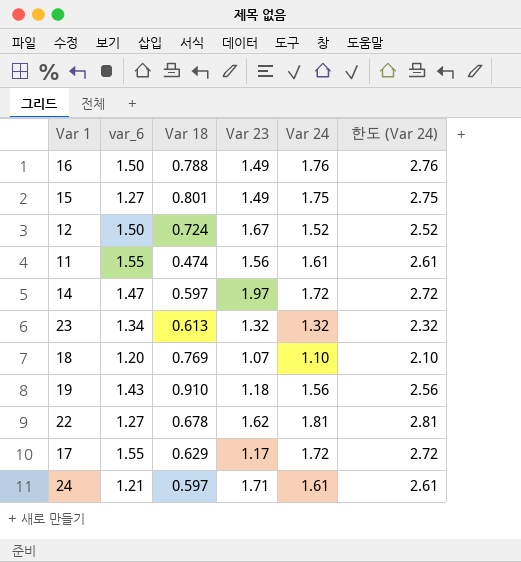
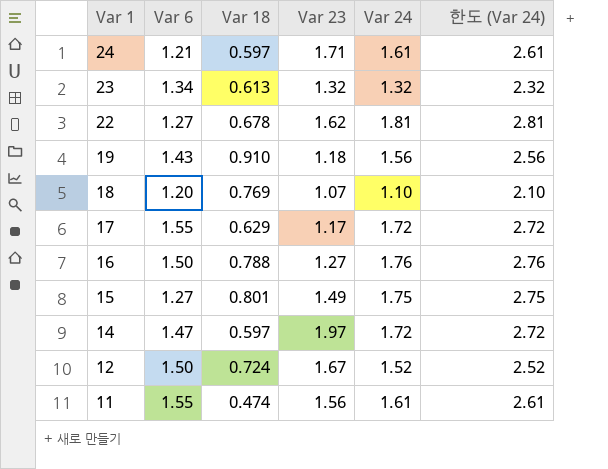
row order: none -> Var 1 descending
column name: var_6 -> Var 6
16 | Var 23: 1.49 -> 1.27

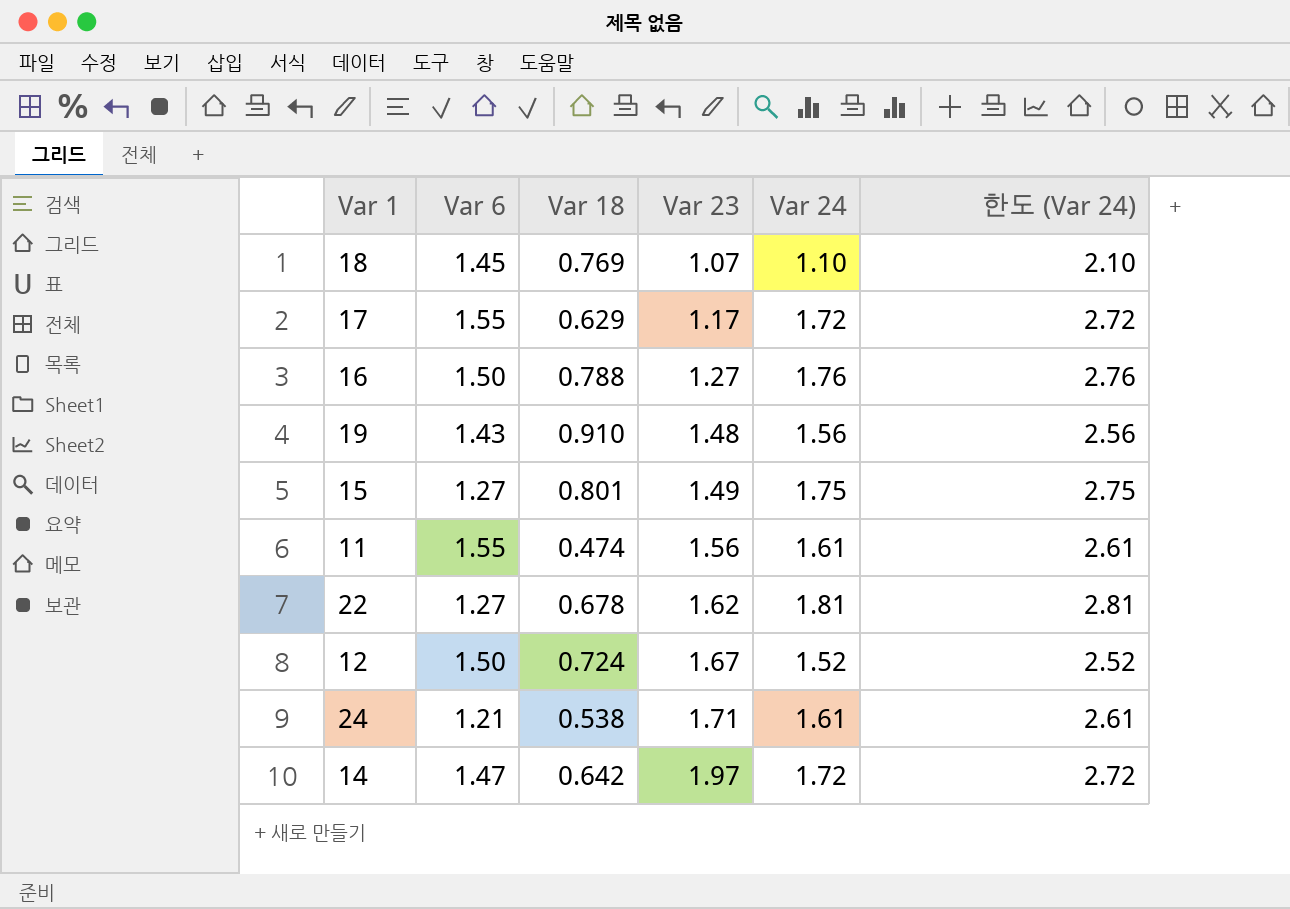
row order: Var 1 descending -> Var 23 ascending
row 23: 1.34 | 0.613 | 1.32 | 1.32 | 2.32 -> none
18 | Var 6: 1.20 -> 1.45
19 | Var 23: 1.18 -> 1.48
24 | Var 18: 0.597 -> 0.538
14 | Var 18: 0.597 -> 0.642

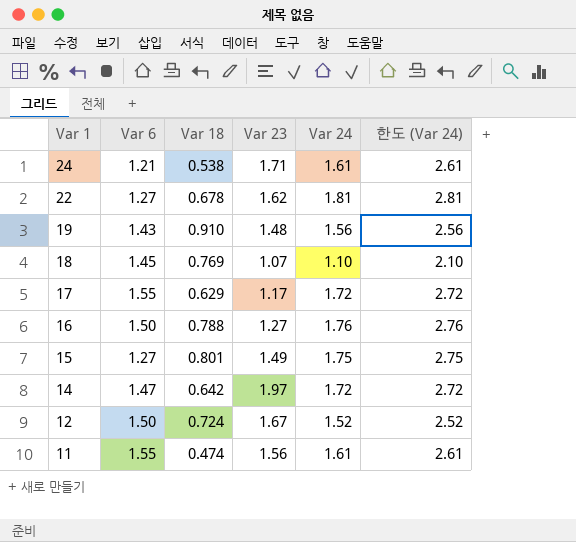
row order: Var 23 ascending -> Var 1 descending

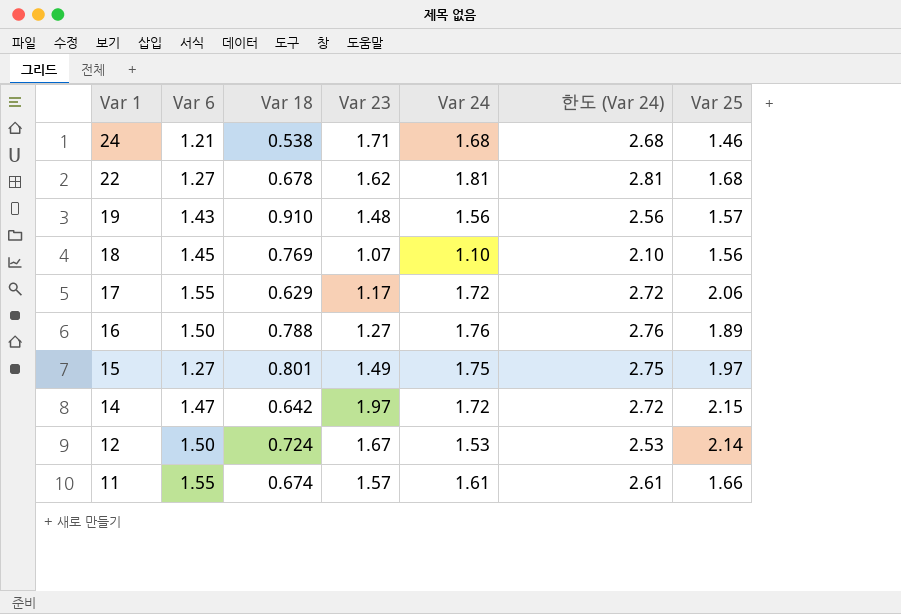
column Var 25 | position: none -> 7
24 | Var 24: 1.61 -> 1.68
24 | 한도 (Var 24): 2.61 -> 2.68
12 | Var 24: 1.52 -> 1.53
12 | 한도 (Var 24): 2.52 -> 2.53
11 | Var 18: 0.474 -> 0.674
11 | Var 23: 1.56 -> 1.57

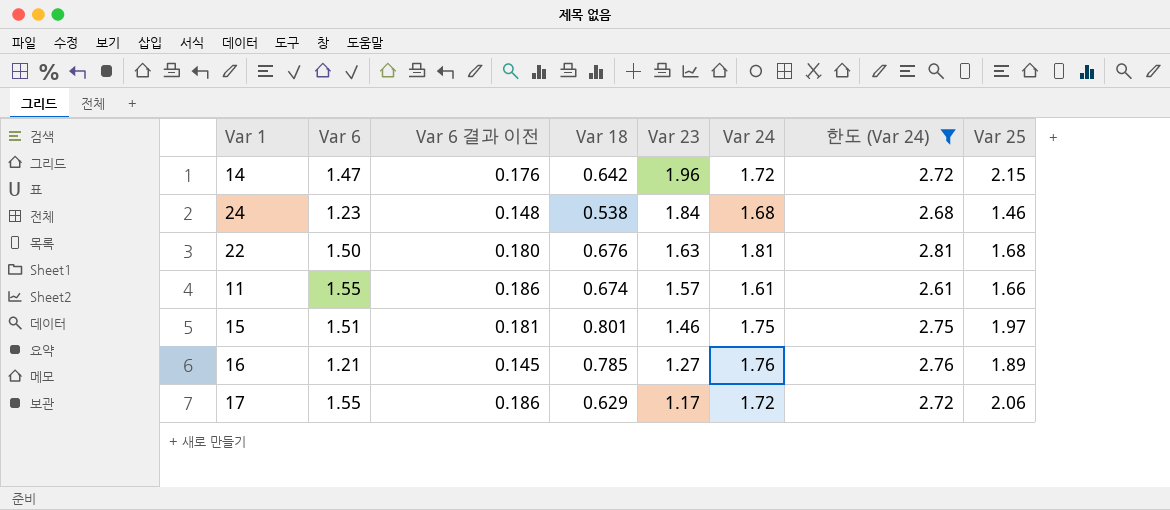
filter: none -> 한도 (Var 24) >= 2.61
row order: Var 1 descending -> Var 23 descending
column Var 6 결과 이전 | formula: none -> [Var 6] * 0.12
14 | Var 23: 1.97 -> 1.96
24 | Var 6: 1.21 -> 1.23
24 | Var 23: 1.71 -> 1.84
22 | Var 6: 1.27 -> 1.50
22 | Var 18: 0.678 -> 0.676
22 | Var 23: 1.62 -> 1.63
15 | Var 6: 1.27 -> 1.51
15 | Var 23: 1.49 -> 1.46
16 | Var 6: 1.50 -> 1.21
16 | Var 18: 0.788 -> 0.785

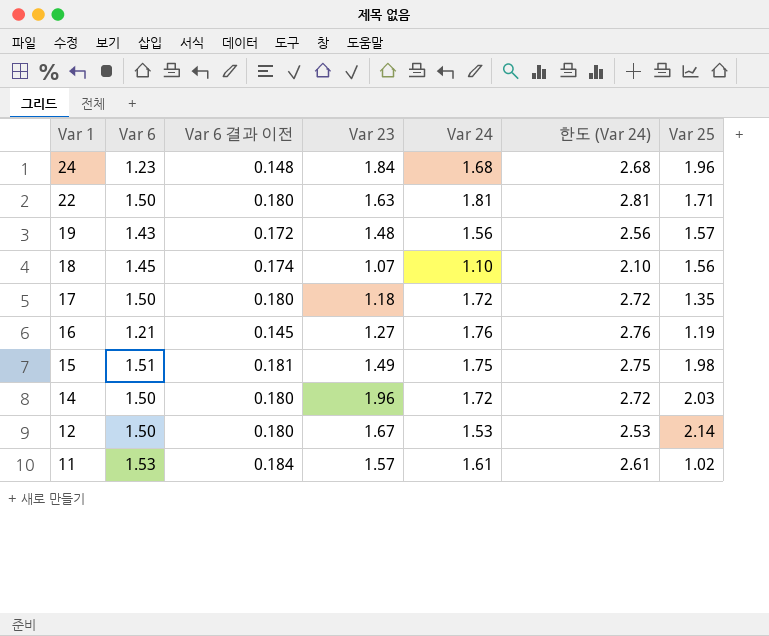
filter: 한도 (Var 24) >= 2.61 -> none
row order: Var 23 descending -> Var 1 descending
column Var 18 | position: 4 -> none
24 | Var 25: 1.46 -> 1.96
22 | Var 25: 1.68 -> 1.71
17 | Var 6: 1.55 -> 1.50
17 | Var 6 결과 이전: 0.186 -> 0.180
17 | Var 23: 1.17 -> 1.18
17 | Var 25: 2.06 -> 1.35
16 | Var 25: 1.89 -> 1.19
15 | Var 23: 1.46 -> 1.49
15 | Var 25: 1.97 -> 1.98
14 | Var 6: 1.47 -> 1.50
14 | Var 6 결과 이전: 0.176 -> 0.180
14 | Var 25: 2.15 -> 2.03
11 | Var 6: 1.55 -> 1.53
11 | Var 6 결과 이전: 0.186 -> 0.184
11 | Var 25: 1.66 -> 1.02

